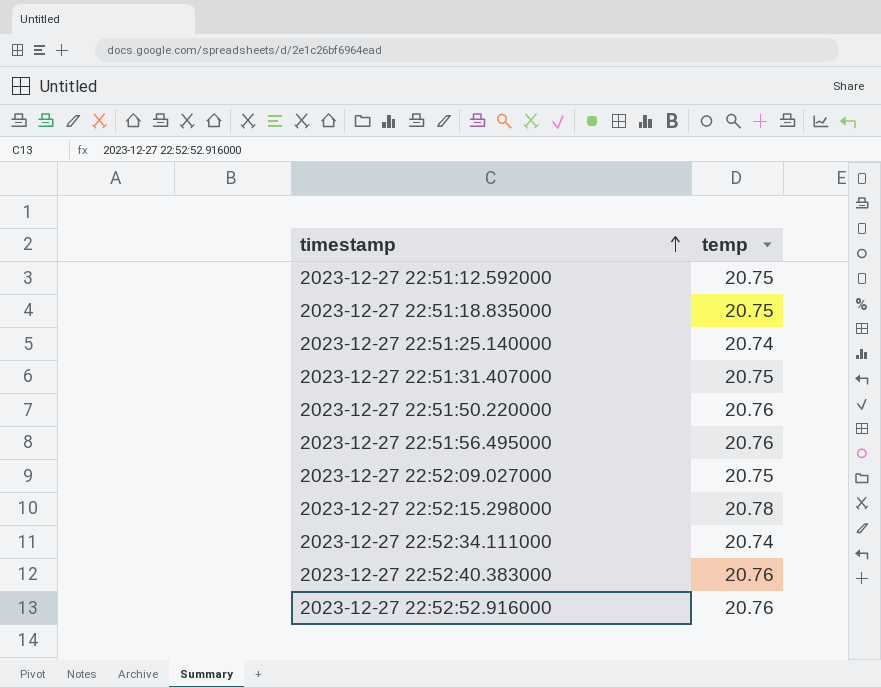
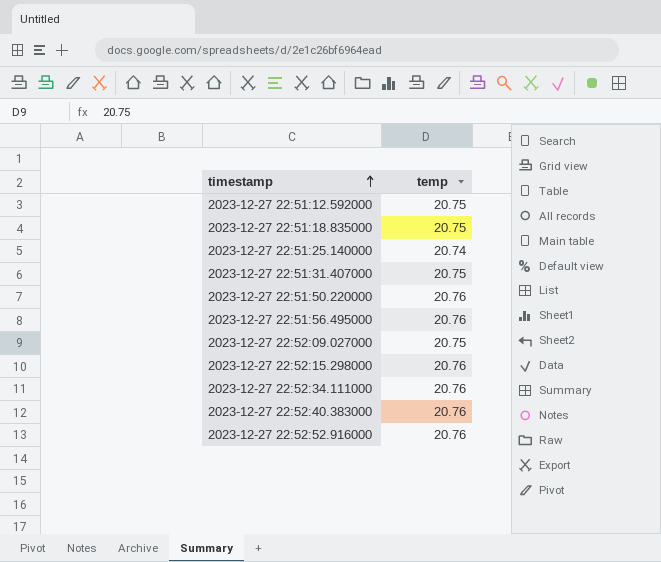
2023-12-27 22:52:15.298000 | temp: 20.78 -> 20.76
2023-12-27 22:52:34.111000 | temp: 20.74 -> 20.76

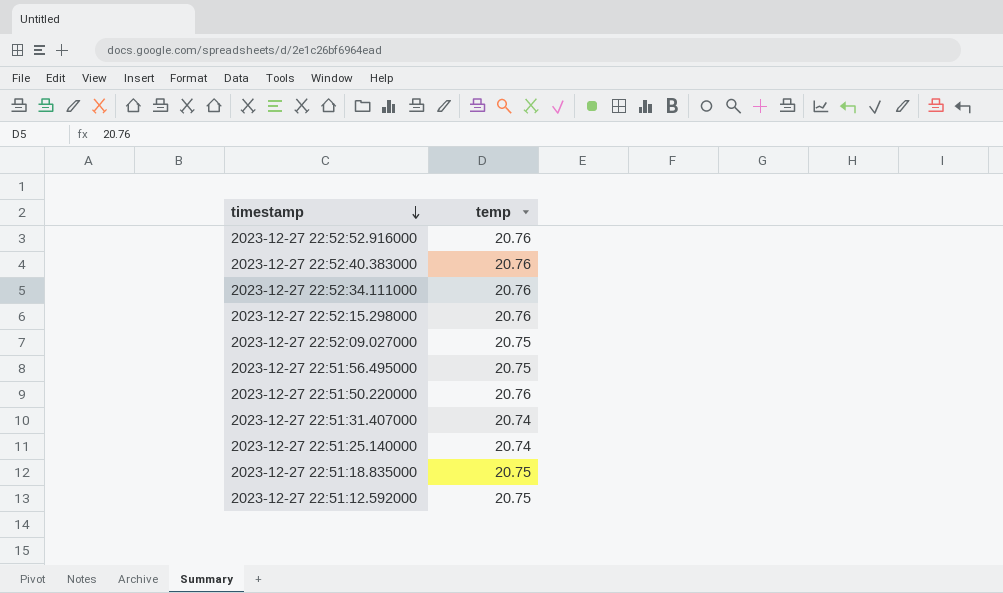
row order: timestamp ascending -> timestamp descending
2023-12-27 22:51:56.495000 | temp: 20.76 -> 20.75
2023-12-27 22:51:31.407000 | temp: 20.75 -> 20.74

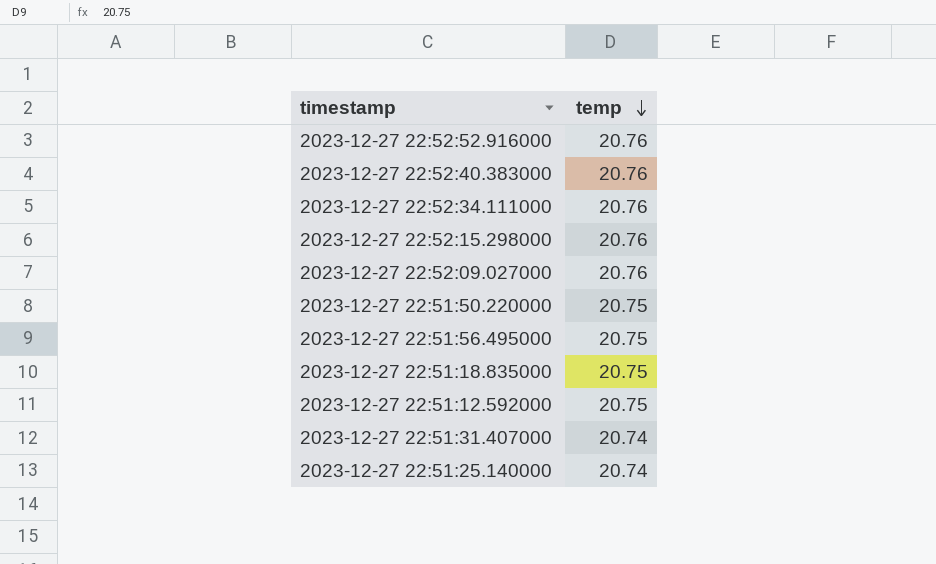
row order: timestamp descending -> temp descending
2023-12-27 22:52:09.027000 | temp: 20.75 -> 20.76
2023-12-27 22:51:50.220000 | temp: 20.76 -> 20.75

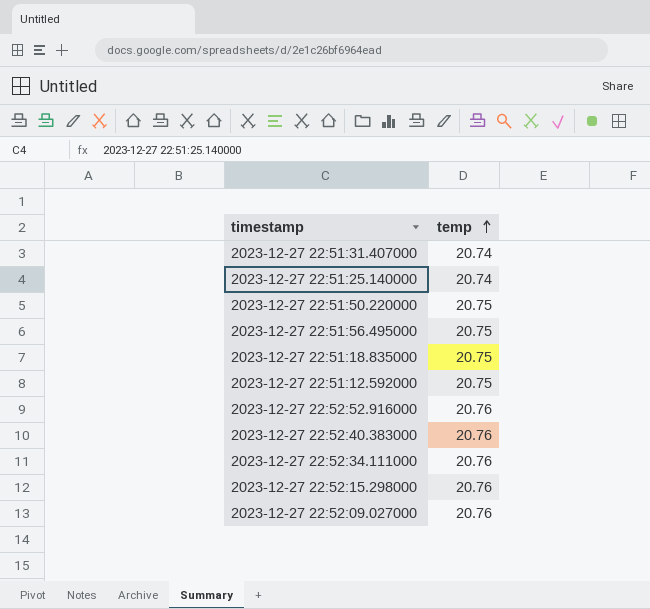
row order: temp descending -> temp ascending

